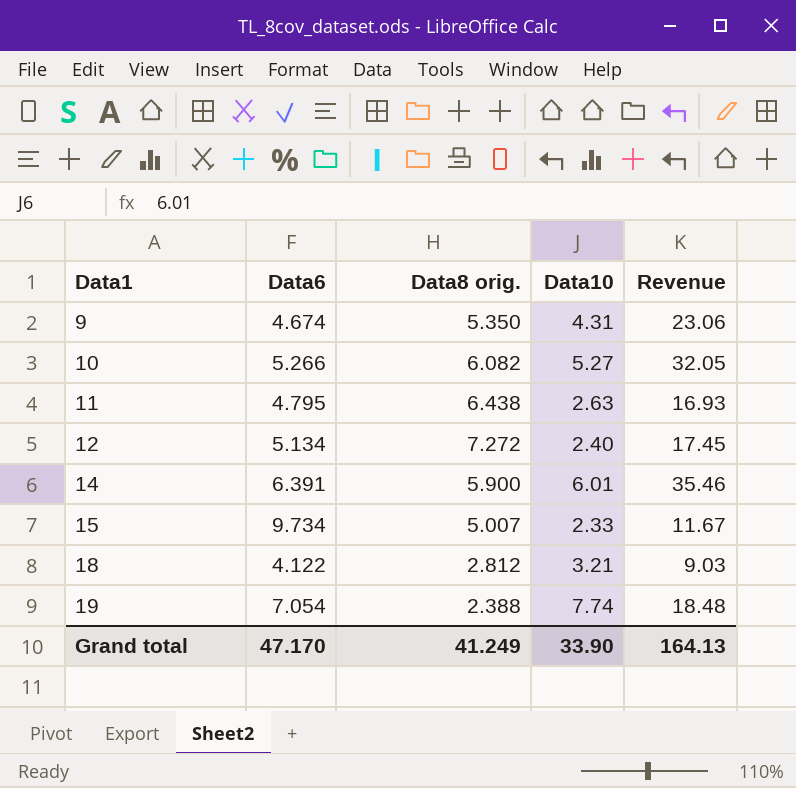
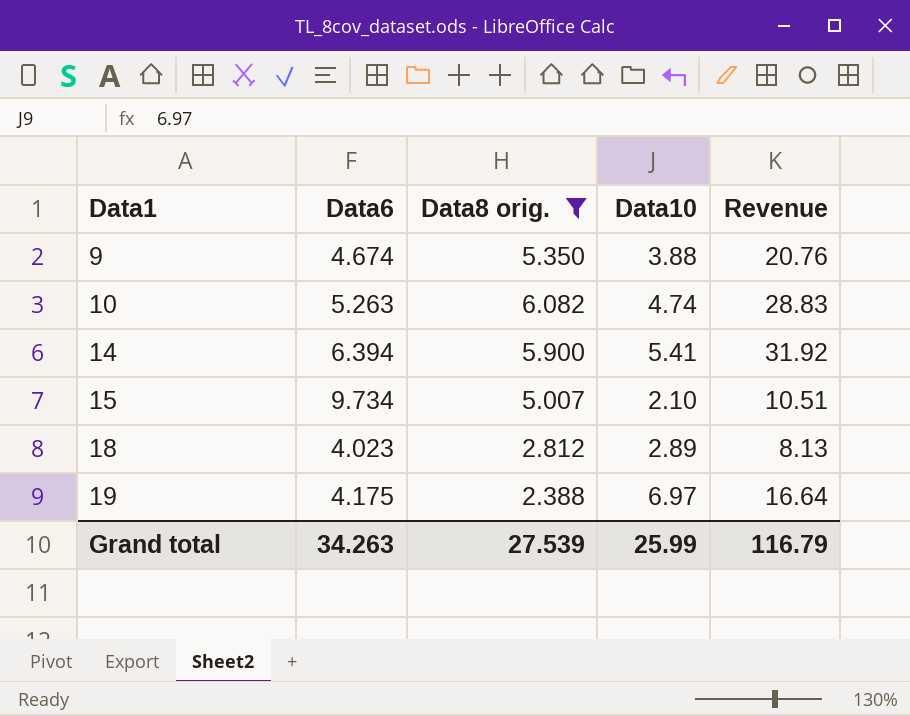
filter: none -> Data8 orig. <= 6.082
9 | Data10: 4.31 -> 3.88
9 | Revenue: 23.06 -> 20.76
10 | Data6: 5.266 -> 5.263
10 | Data10: 5.27 -> 4.74
10 | Revenue: 32.05 -> 28.83
14 | Data6: 6.391 -> 6.394
14 | Data10: 6.01 -> 5.41
14 | Revenue: 35.46 -> 31.92
15 | Data10: 2.33 -> 2.10
15 | Revenue: 11.67 -> 10.51
18 | Data6: 4.122 -> 4.023
18 | Data10: 3.21 -> 2.89
18 | Revenue: 9.03 -> 8.13
19 | Data6: 7.054 -> 4.175
19 | Data10: 7.74 -> 6.97
19 | Revenue: 18.48 -> 16.64
Grand total | Data6: 47.170 -> 34.263
Grand total | Data8 orig.: 41.249 -> 27.539
Grand total | Data10: 33.90 -> 25.99
Grand total | Revenue: 164.13 -> 116.79

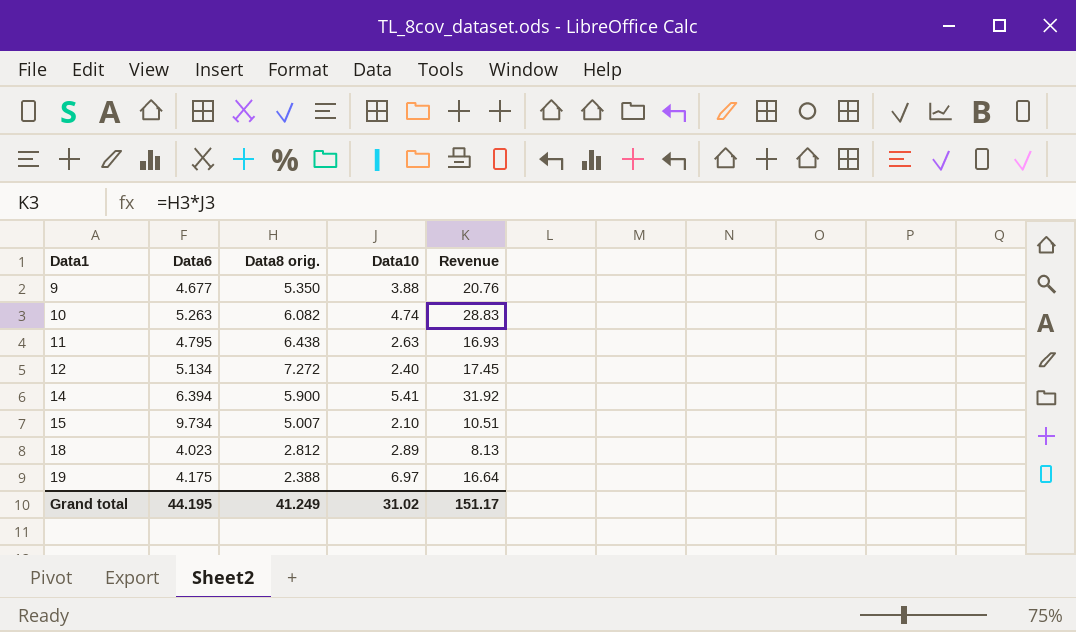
filter: Data8 orig. <= 6.082 -> none
9 | Data6: 4.674 -> 4.677
Grand total | Data6: 34.263 -> 44.195
Grand total | Data8 orig.: 27.539 -> 41.249
Grand total | Data10: 25.99 -> 31.02
Grand total | Revenue: 116.79 -> 151.17

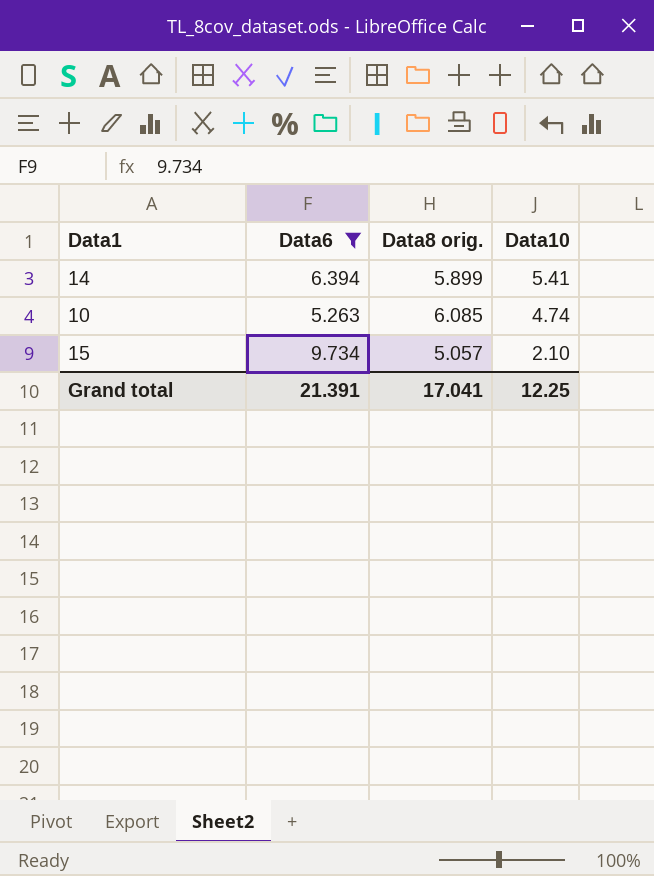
filter: none -> Data6 >= 5.263
row order: Data1 ascending -> Data10 descending
column Revenue | formula: [Data8 orig.] * [Data10] -> none
14 | Data8 orig.: 5.900 -> 5.899
10 | Data8 orig.: 6.082 -> 6.085
15 | Data8 orig.: 5.007 -> 5.057
Grand total | Data6: 44.195 -> 21.391
Grand total | Data8 orig.: 41.249 -> 17.041
Grand total | Data10: 31.02 -> 12.25

